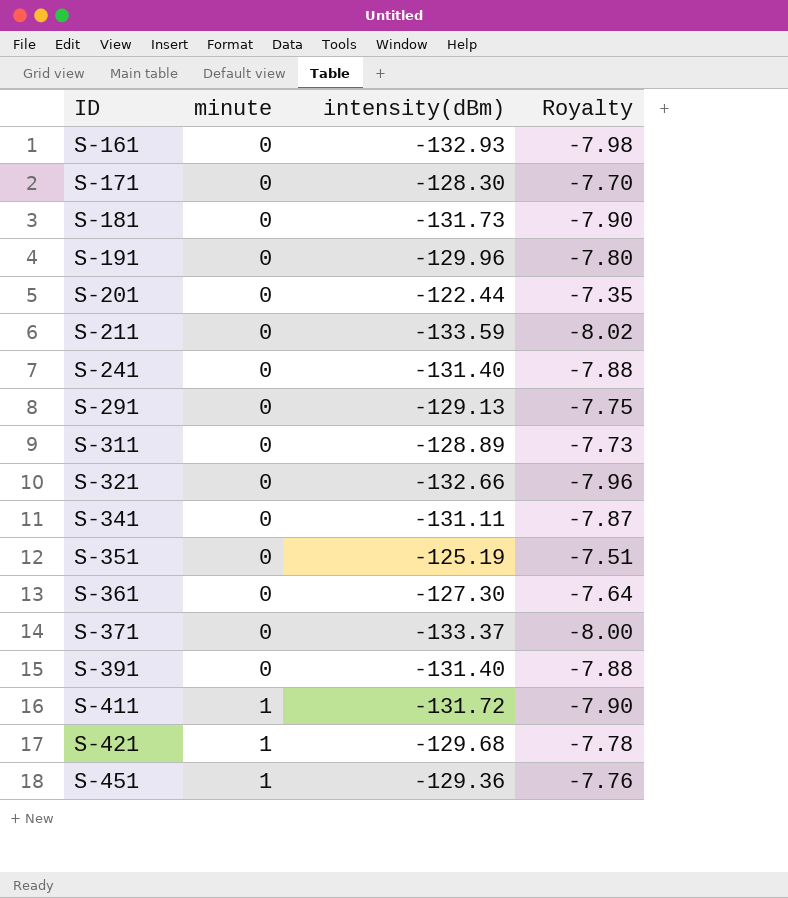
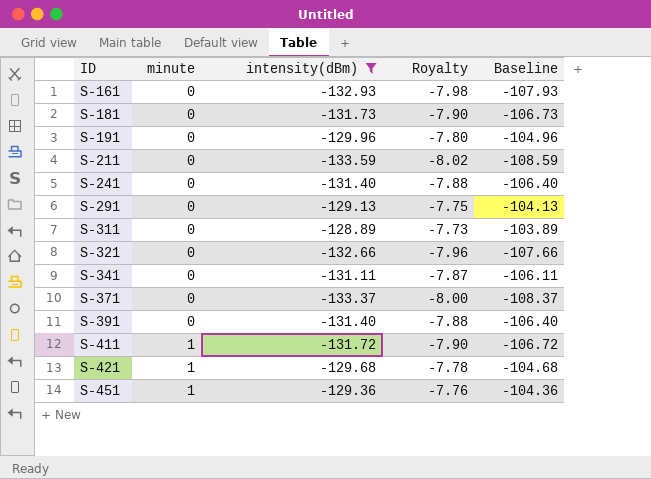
filter: none -> intensity(dBm) <= -128.89
column Baseline | formula: none -> [intensity(dBm)] + 25

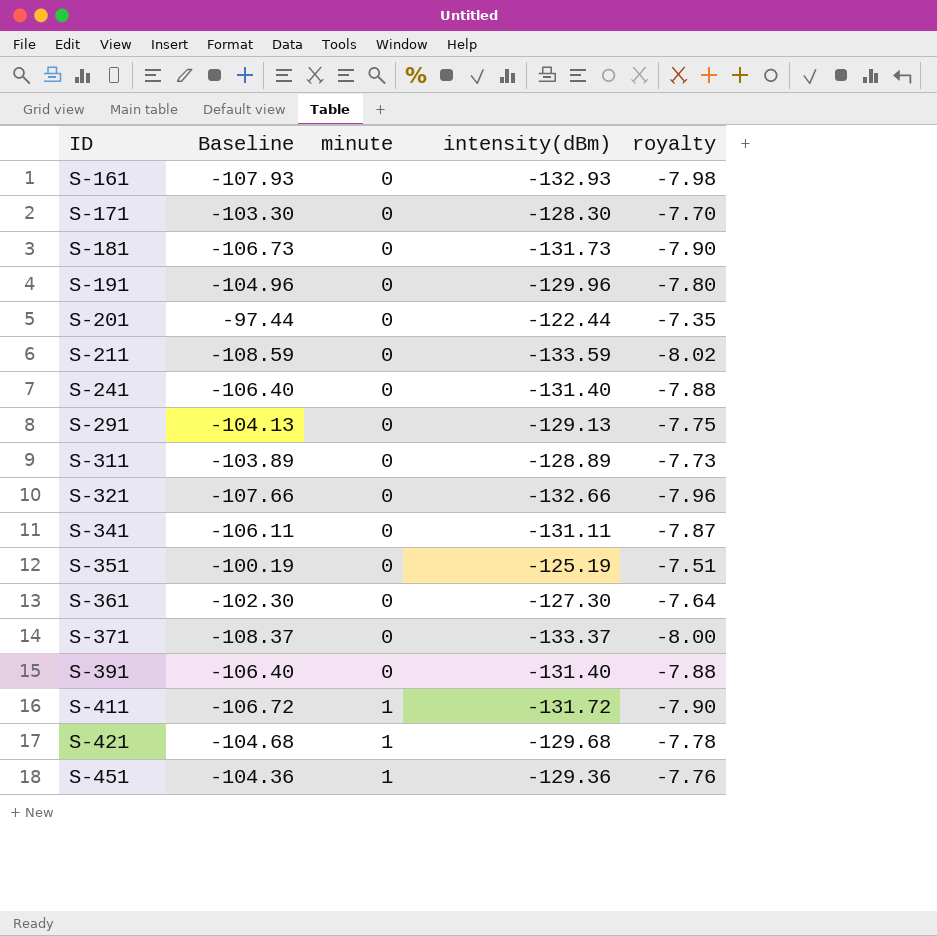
filter: intensity(dBm) <= -128.89 -> none
column Baseline | position: 5 -> 2
column name: Royalty -> royalty

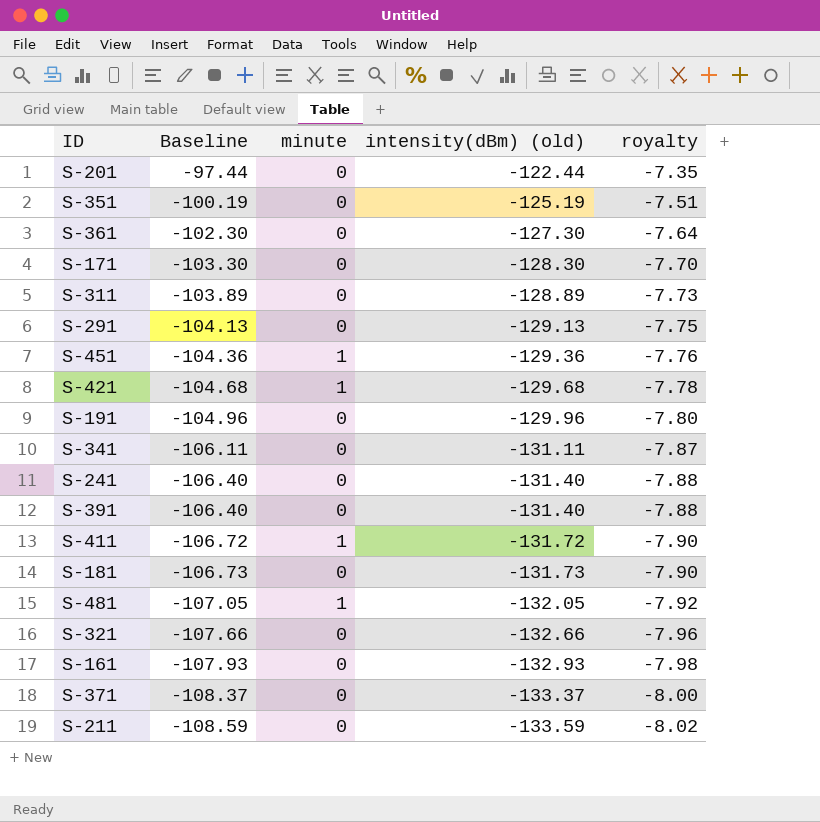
row order: ID ascending -> Baseline descending
column name: intensity(dBm) -> intensity(dBm) (old)
row S-481: none -> -107.05 | 1 | -132.05 | -7.92

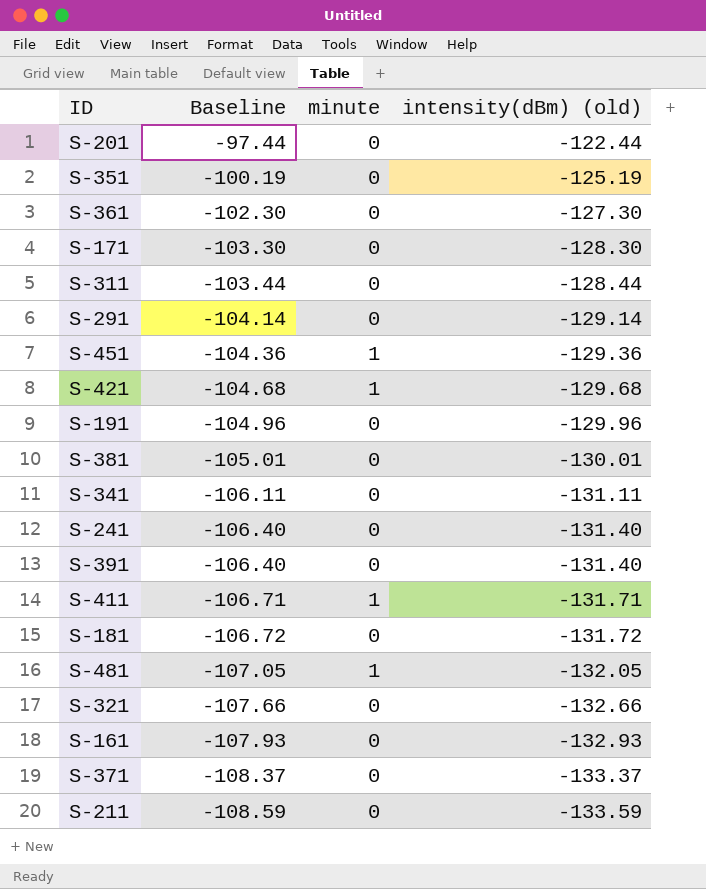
column royalty | formula: [intensity(dBm) (old)] * 0.06 -> none
S-311 | Baseline: -103.89 -> -103.44
S-311 | intensity(dBm) (old): -128.89 -> -128.44
S-291 | Baseline: -104.13 -> -104.14
S-291 | intensity(dBm) (old): -129.13 -> -129.14
row S-381: none -> -105.01 | 0 | -130.01
S-411 | Baseline: -106.72 -> -106.71
S-411 | intensity(dBm) (old): -131.72 -> -131.71
S-181 | Baseline: -106.73 -> -106.72
S-181 | intensity(dBm) (old): -131.73 -> -131.72

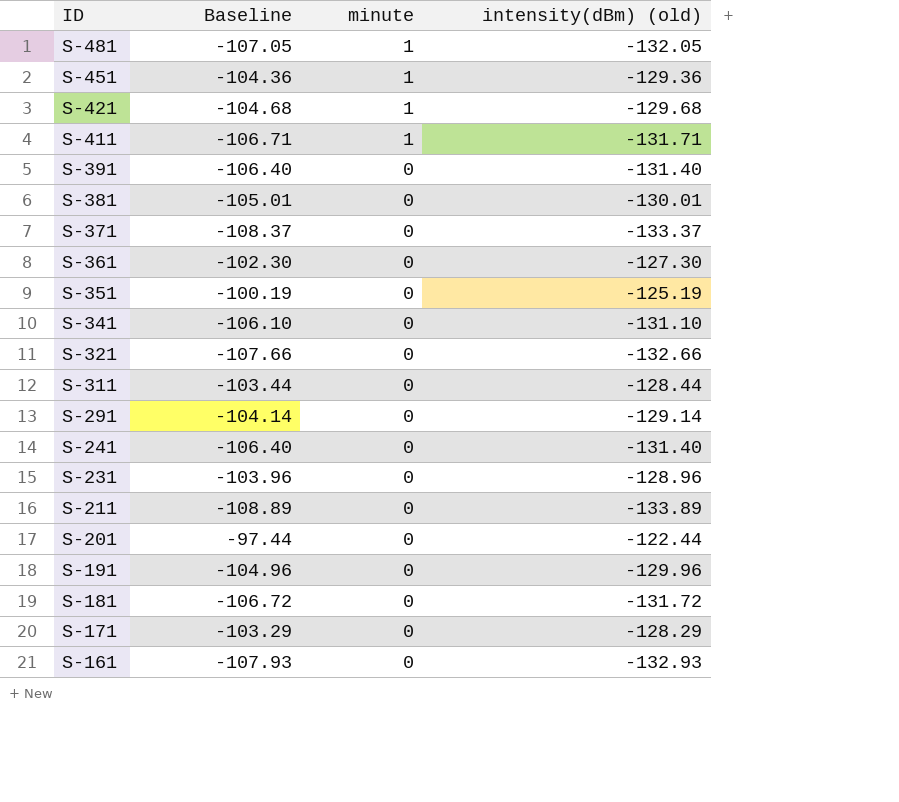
row order: Baseline descending -> ID descending
S-341 | Baseline: -106.11 -> -106.10
S-341 | intensity(dBm) (old): -131.11 -> -131.10
row S-231: none -> -103.96 | 0 | -128.96
S-211 | Baseline: -108.59 -> -108.89
S-211 | intensity(dBm) (old): -133.59 -> -133.89
S-171 | Baseline: -103.30 -> -103.29
S-171 | intensity(dBm) (old): -128.30 -> -128.29

